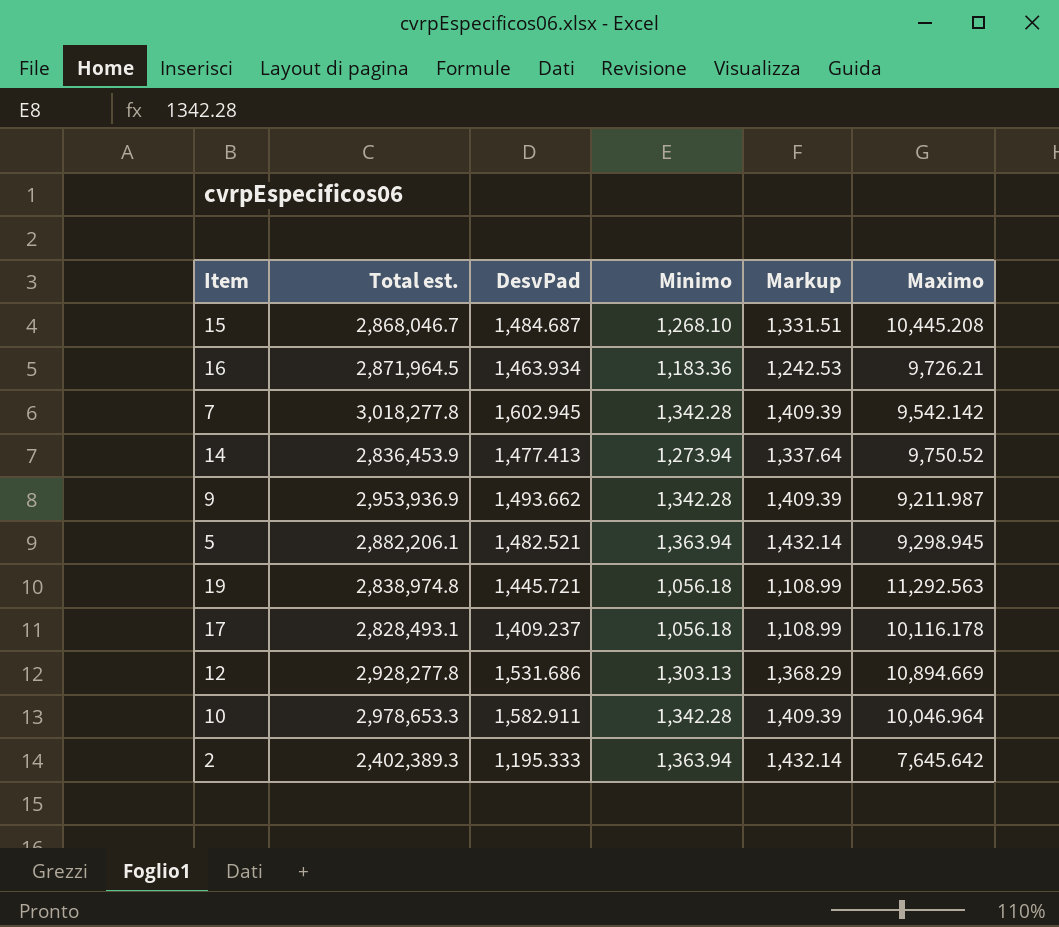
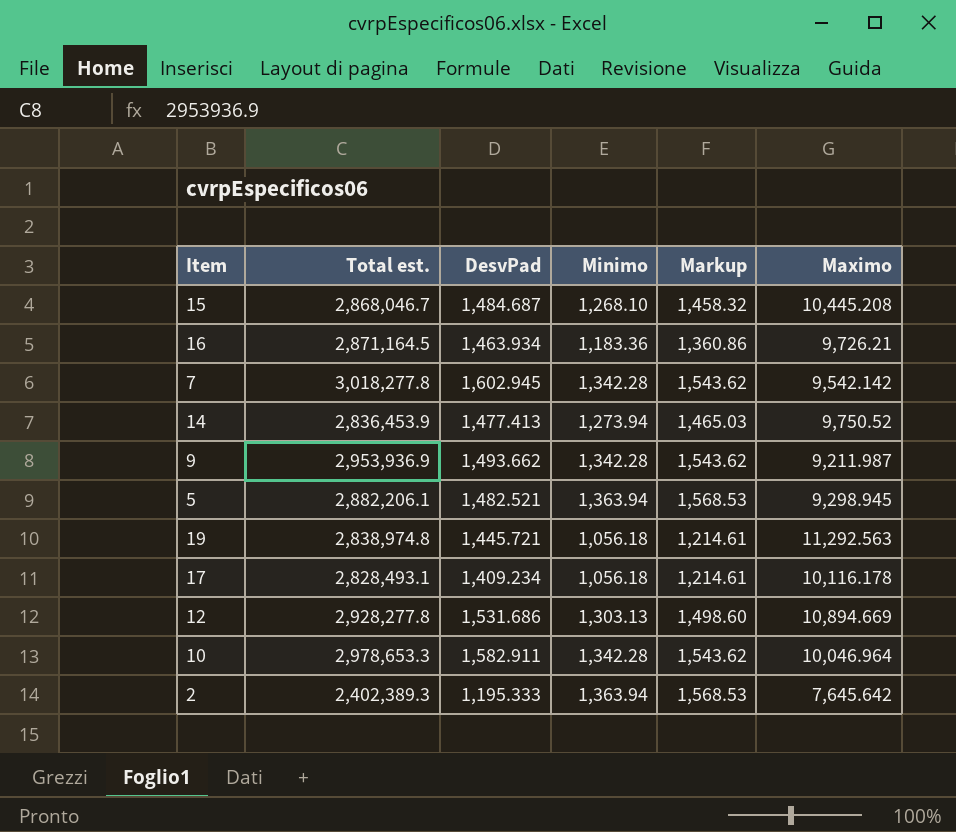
column Markup | formula: [Minimo] * 1.05 -> [Minimo] * 1.15
16 | Total est.: 2,871,964.5 -> 2,871,164.5
17 | DesvPad: 1,409.237 -> 1,409.234

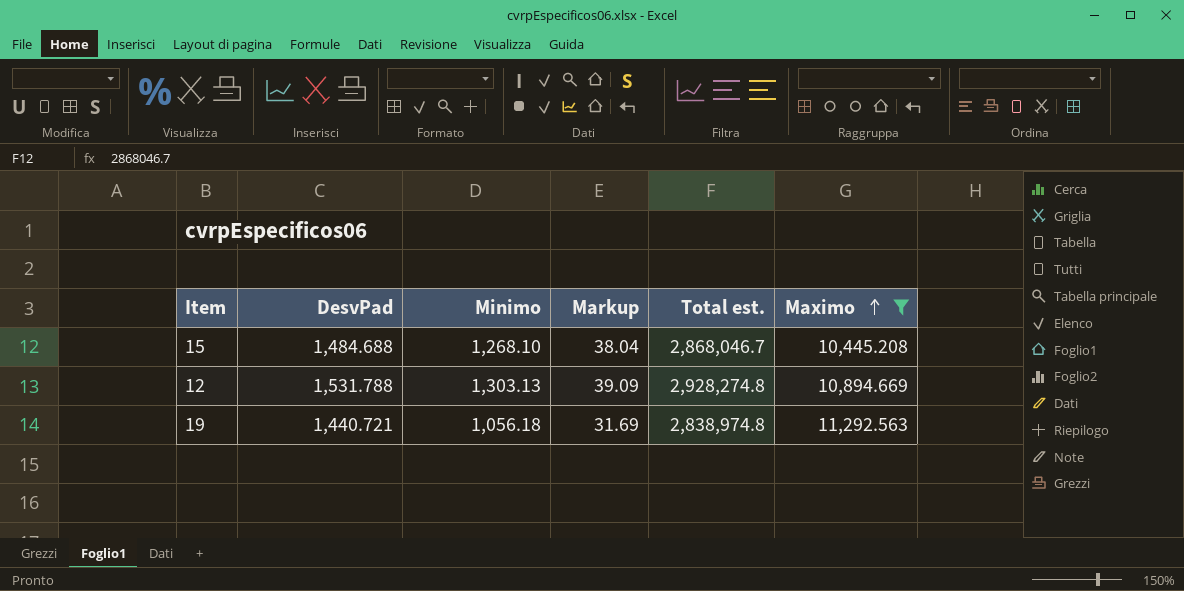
filter: none -> Maximo >= 10,445.208
row order: none -> Maximo ascending
column Markup | formula: [Minimo] * 1.15 -> [Minimo] * 0.03
column Total est. | position: 2 -> 5
15 | DesvPad: 1,484.687 -> 1,484.688
12 | DesvPad: 1,531.686 -> 1,531.788
12 | Total est.: 2,928,277.8 -> 2,928,274.8
19 | DesvPad: 1,445.721 -> 1,440.721

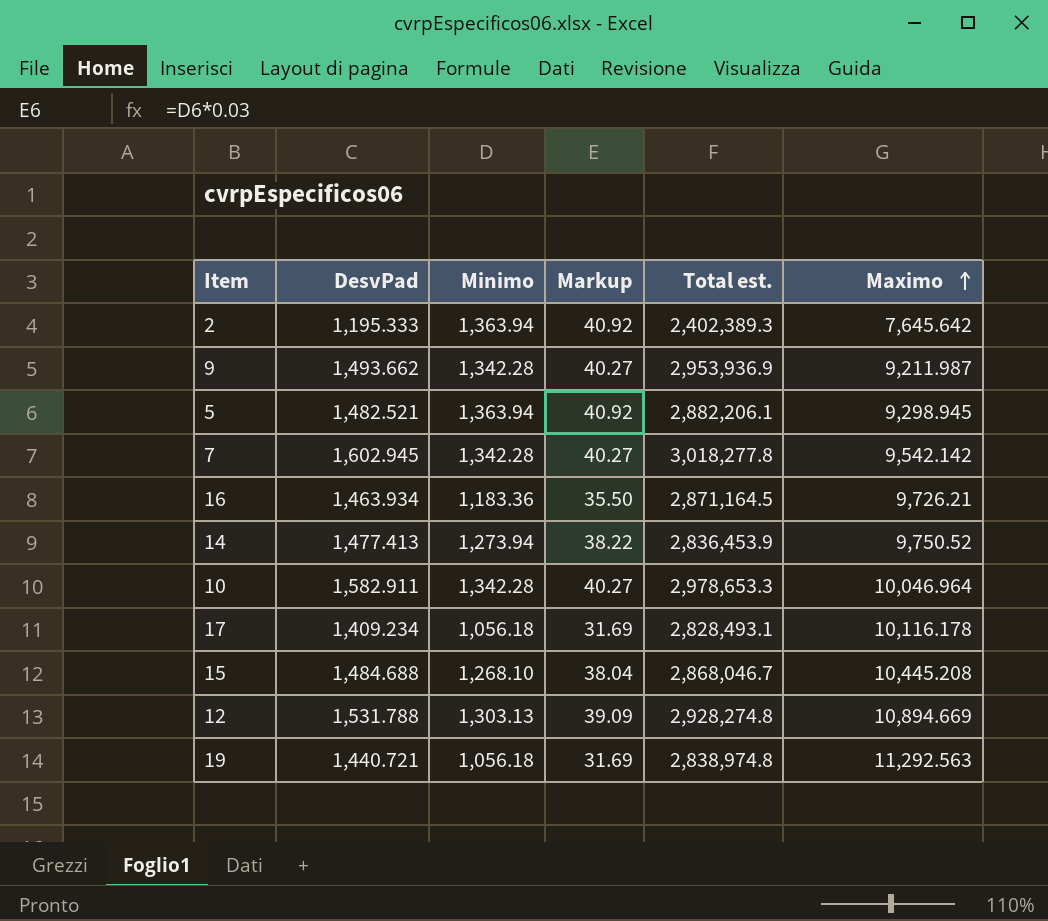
filter: Maximo >= 10,445.208 -> none

